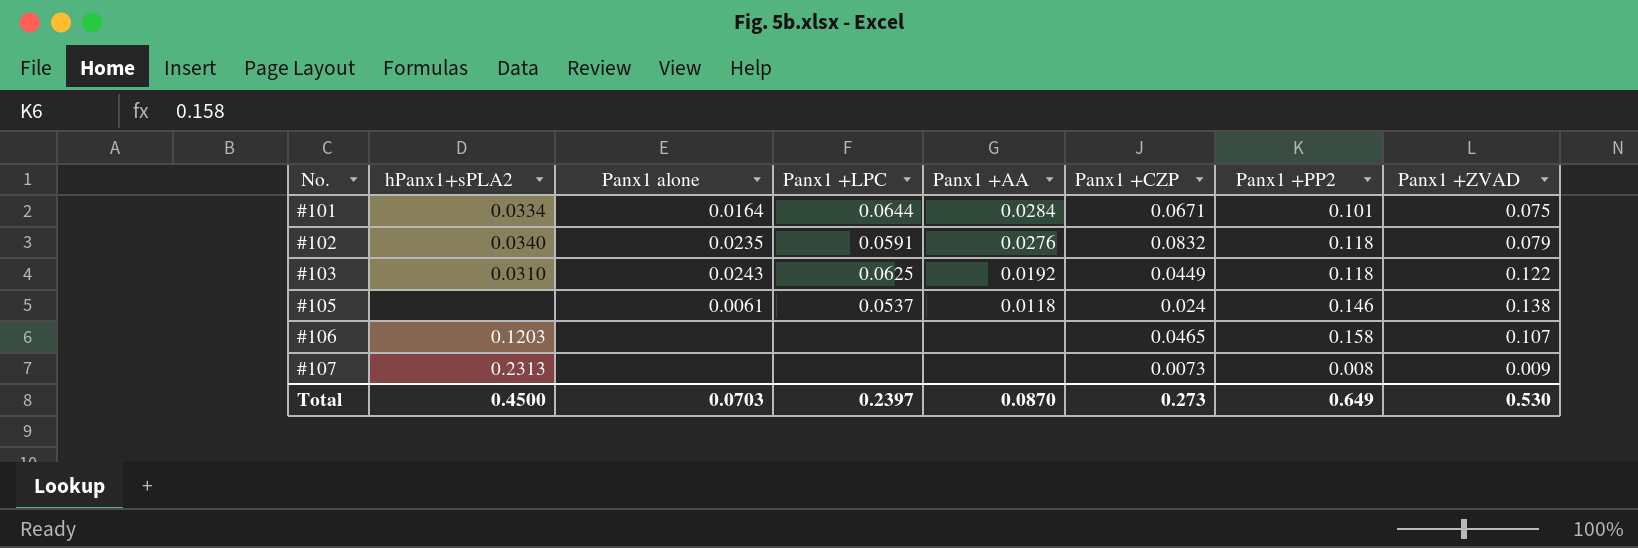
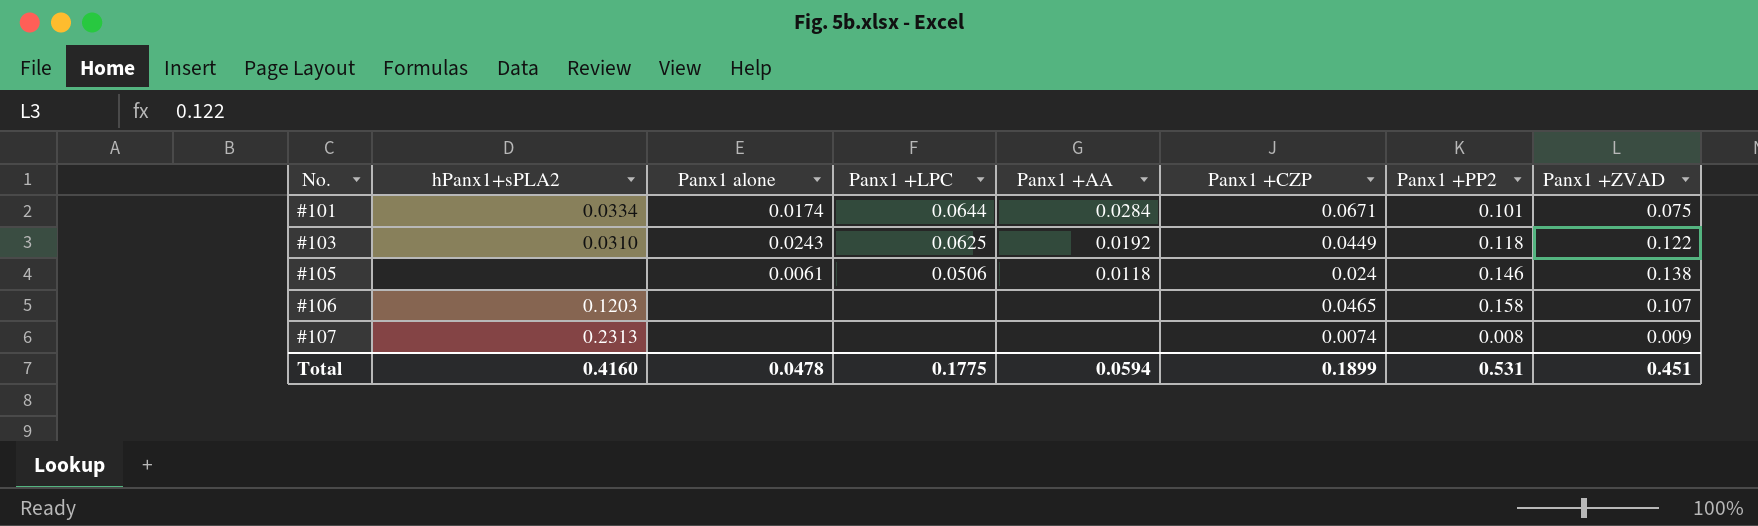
row #102: 0.0340 | 0.0235 | 0.0591 | 0.0276 | 0.0832 | 0.118 | 0.079 -> none
#101 | Panx1 alone: 0.0164 -> 0.0174
#105 | Panx1 +LPC: 0.0537 -> 0.0506
#107 | Panx1 +CZP: 0.0073 -> 0.0074
Total | hPanx1+sPLA2: 0.4500 -> 0.4160
Total | Panx1 alone: 0.0703 -> 0.0478
Total | Panx1 +LPC: 0.2397 -> 0.1775
Total | Panx1 +AA: 0.0870 -> 0.0594
Total | Panx1 +CZP: 0.273 -> 0.1899
Total | Panx1 +PP2: 0.649 -> 0.531
Total | Panx1 +ZVAD: 0.530 -> 0.451

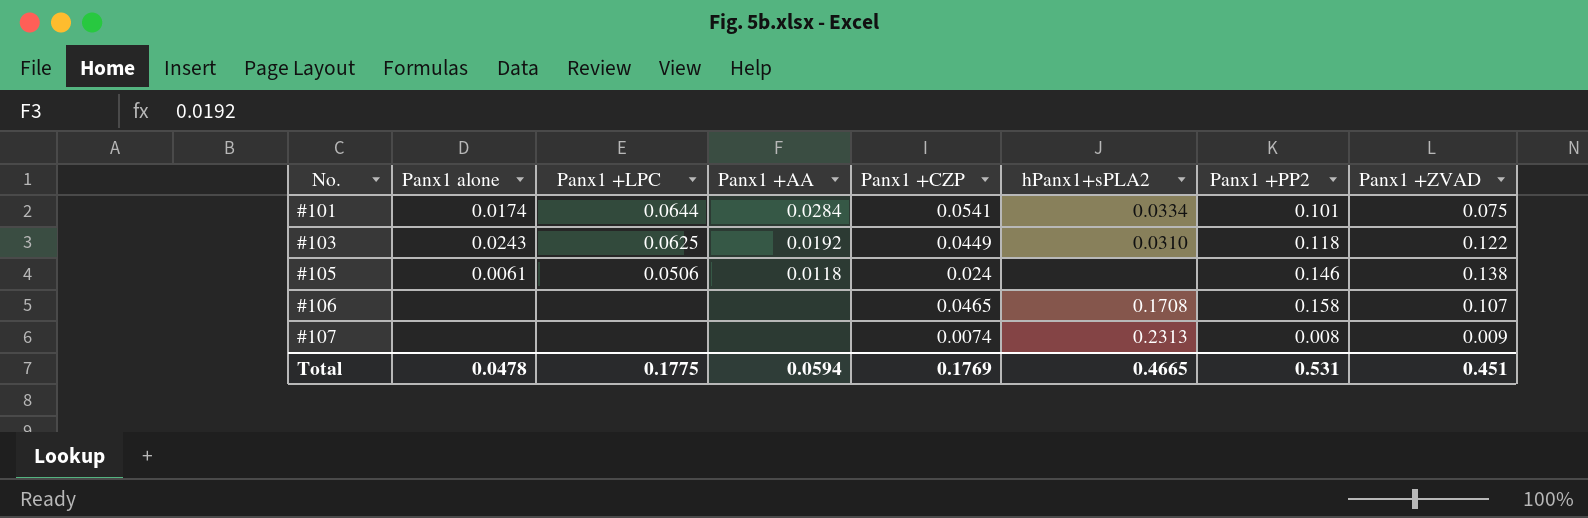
column hPanx1+sPLA2 | position: 2 -> 6
#101 | Panx1 +CZP: 0.0671 -> 0.0541
#106 | hPanx1+sPLA2: 0.1203 -> 0.1708
Total | Panx1 +CZP: 0.1899 -> 0.1769
Total | hPanx1+sPLA2: 0.4160 -> 0.4665

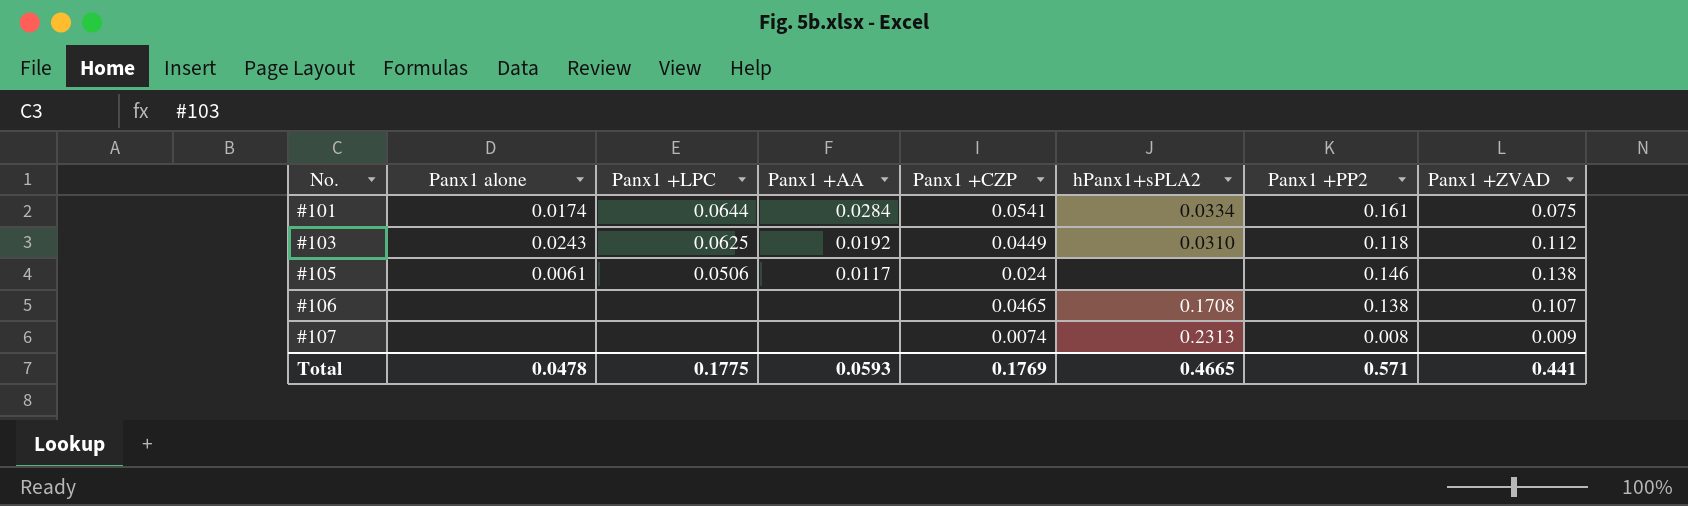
#101 | Panx1 +PP2: 0.101 -> 0.161
#103 | Panx1 +ZVAD: 0.122 -> 0.112
#105 | Panx1 +AA: 0.0118 -> 0.0117
#106 | Panx1 +PP2: 0.158 -> 0.138
Total | Panx1 +AA: 0.0594 -> 0.0593
Total | Panx1 +PP2: 0.531 -> 0.571
Total | Panx1 +ZVAD: 0.451 -> 0.441

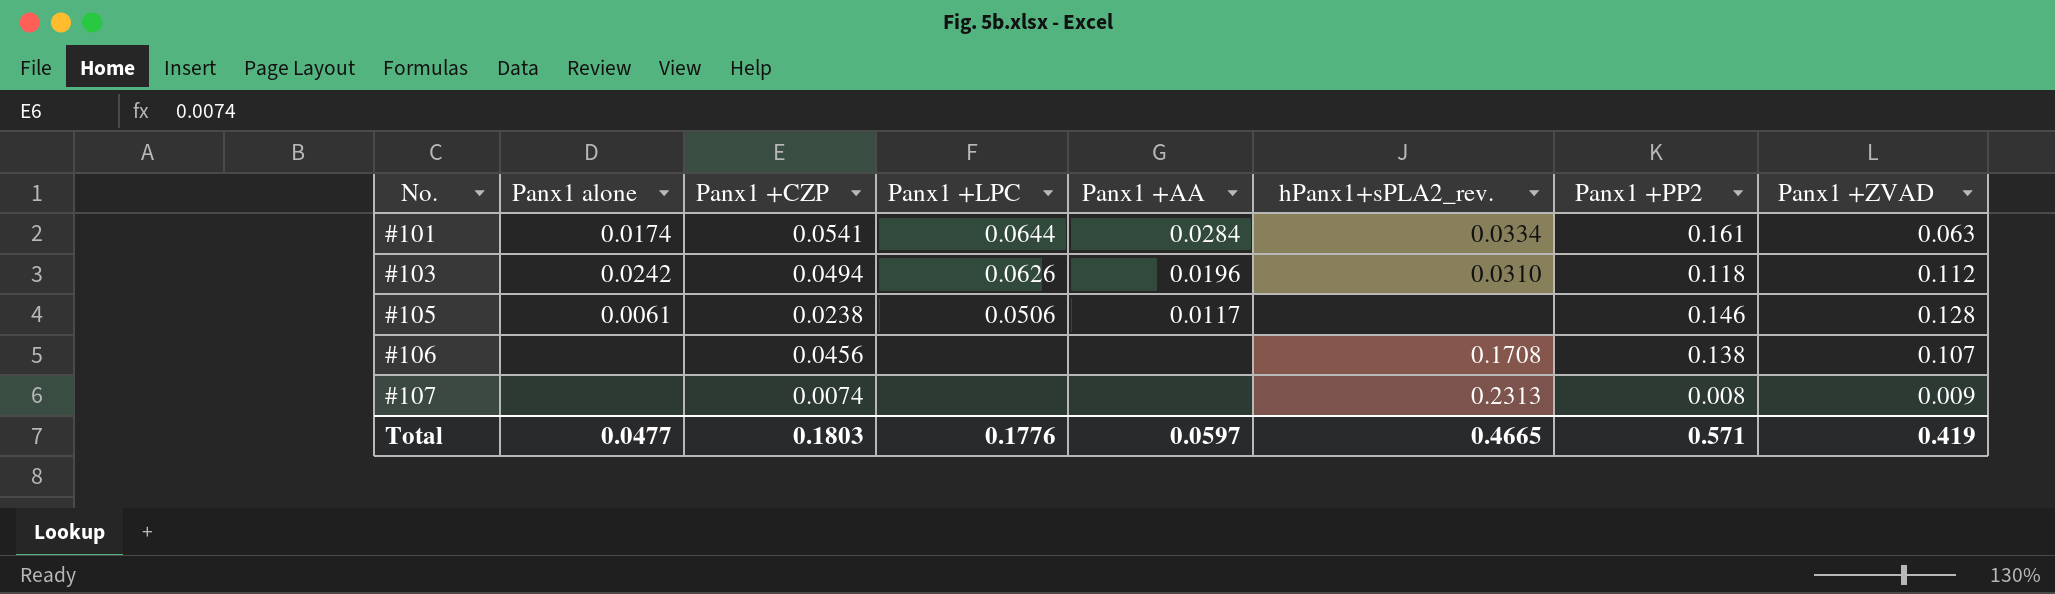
column Panx1 +CZP | position: 5 -> 3
column name: hPanx1+sPLA2 -> hPanx1+sPLA2_rev.
#101 | Panx1 +ZVAD: 0.075 -> 0.063
#103 | Panx1 alone: 0.0243 -> 0.0242
#103 | Panx1 +CZP: 0.0449 -> 0.0494
#103 | Panx1 +LPC: 0.0625 -> 0.0626
#103 | Panx1 +AA: 0.0192 -> 0.0196
#105 | Panx1 +CZP: 0.024 -> 0.0238
#105 | Panx1 +ZVAD: 0.138 -> 0.128
#106 | Panx1 +CZP: 0.0465 -> 0.0456
Total | Panx1 alone: 0.0478 -> 0.0477
Total | Panx1 +CZP: 0.1769 -> 0.1803
Total | Panx1 +LPC: 0.1775 -> 0.1776
Total | Panx1 +AA: 0.0593 -> 0.0597
Total | Panx1 +ZVAD: 0.441 -> 0.419

